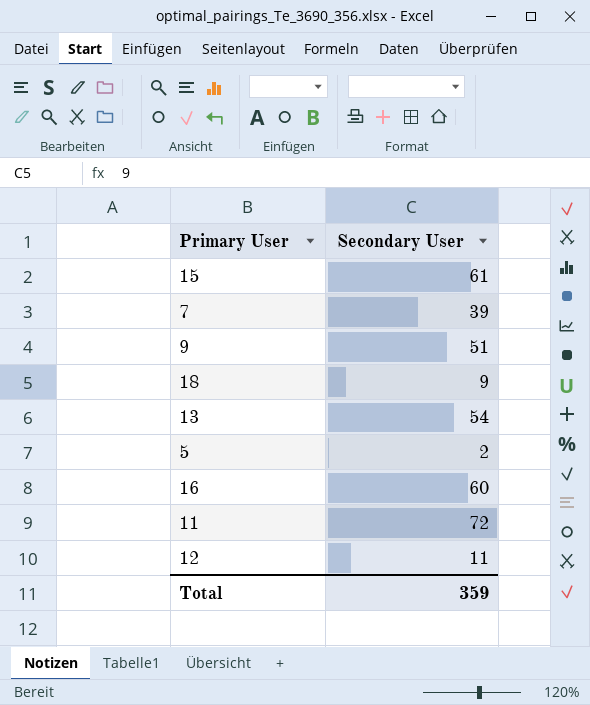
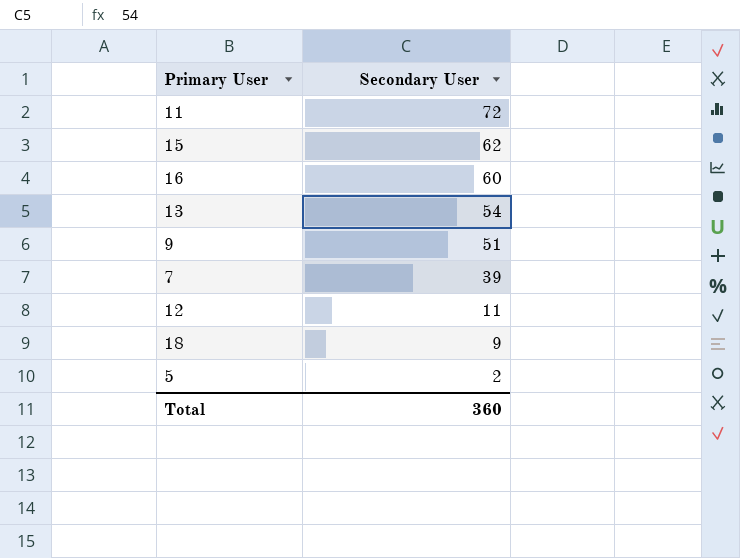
row order: none -> Secondary User descending
15 | Secondary User: 61 -> 62
Total | Secondary User: 359 -> 360

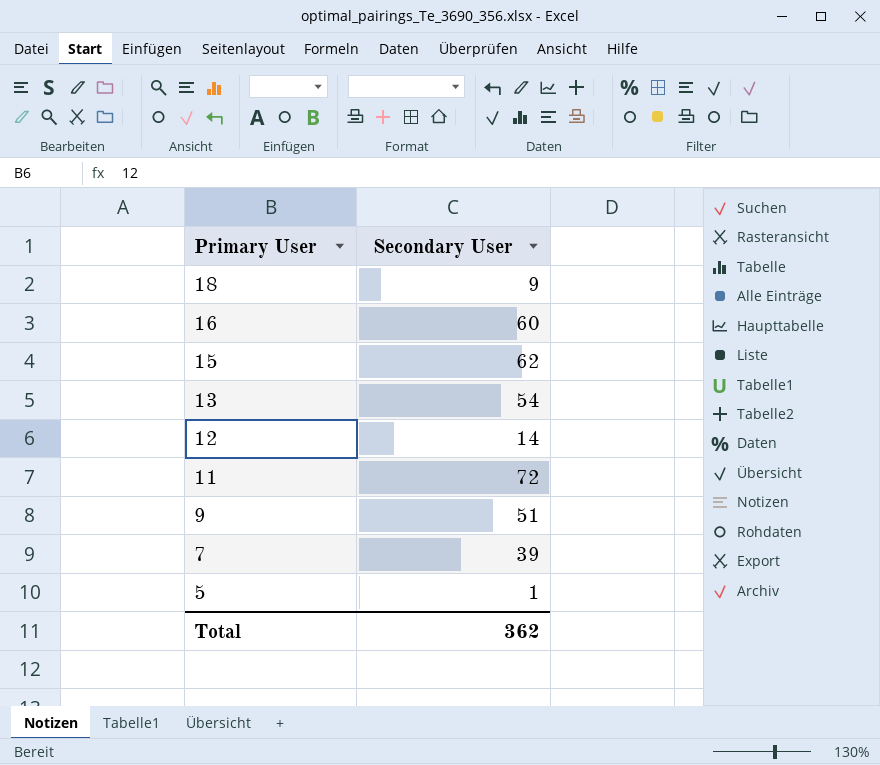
row order: Secondary User descending -> Primary User descending
12 | Secondary User: 11 -> 14
5 | Secondary User: 2 -> 1
Total | Secondary User: 360 -> 362

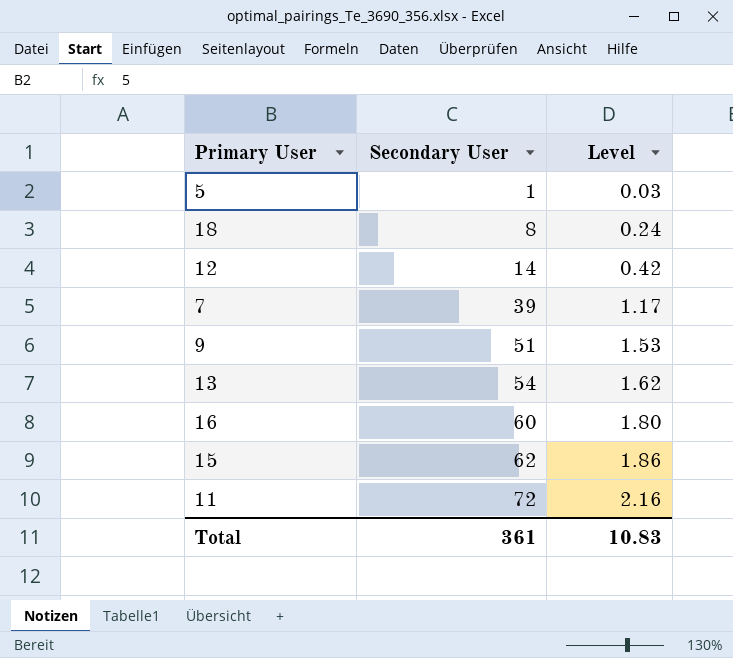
row order: Primary User descending -> Secondary User ascending
column Level | formula: none -> [Secondary User] * 0.03
18 | Secondary User: 9 -> 8
Total | Secondary User: 362 -> 361

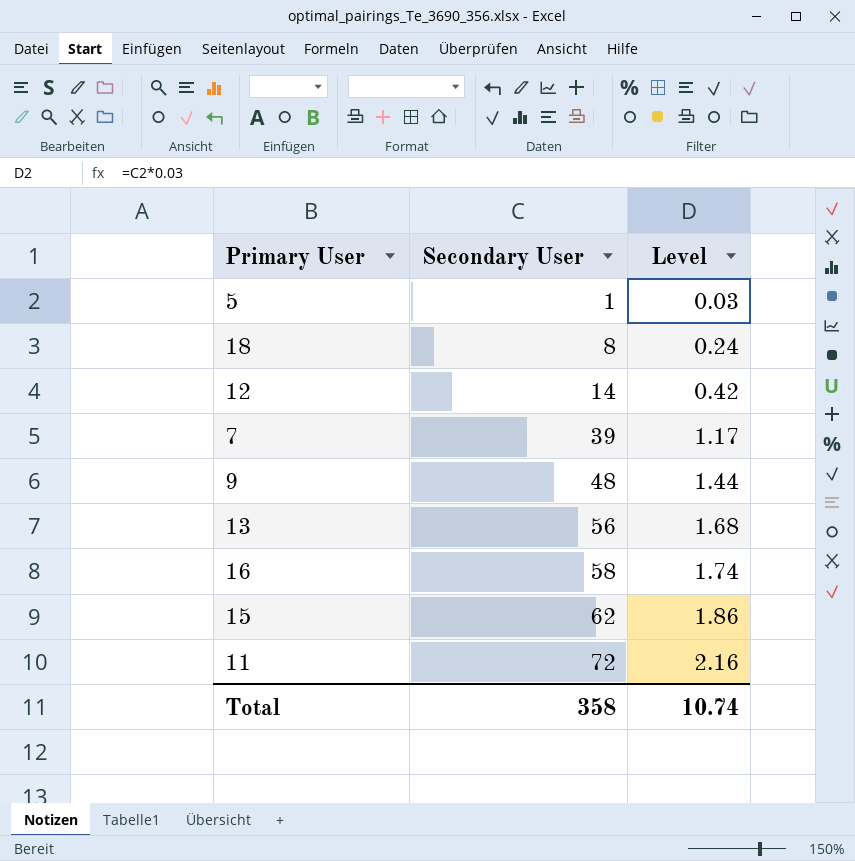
9 | Secondary User: 51 -> 48
9 | Level: 1.53 -> 1.44
13 | Secondary User: 54 -> 56
13 | Level: 1.62 -> 1.68
16 | Secondary User: 60 -> 58
16 | Level: 1.80 -> 1.74
Total | Secondary User: 361 -> 358
Total | Level: 10.83 -> 10.74

